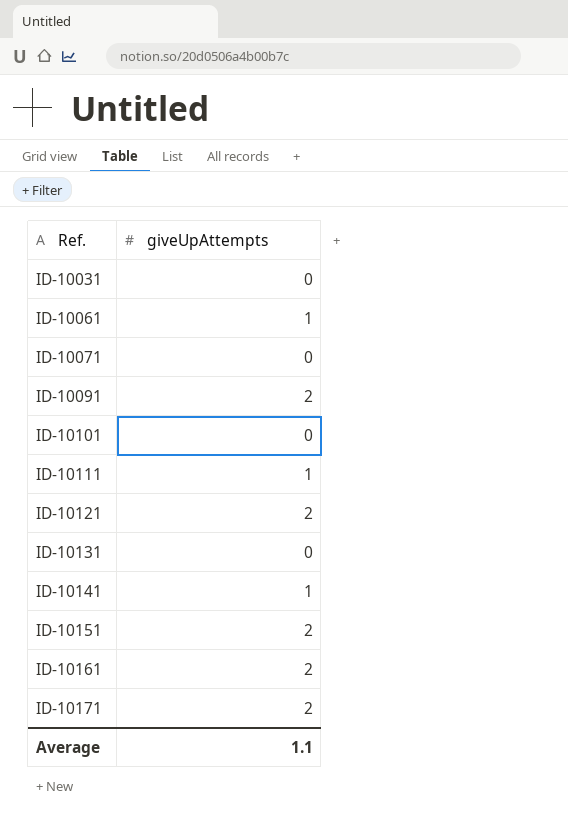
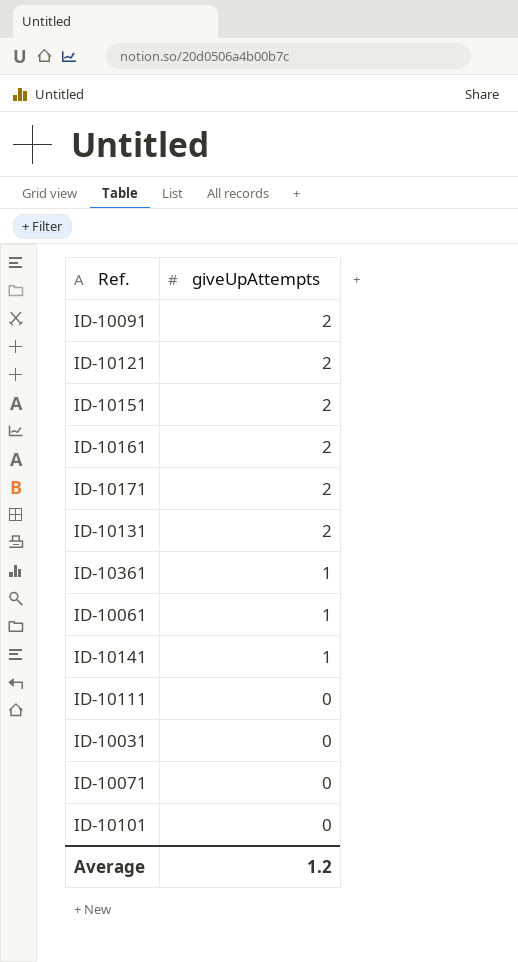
row order: Ref. ascending -> giveUpAttempts descending
ID-10131 | giveUpAttempts: 0 -> 2
row ID-10361: none -> 1
ID-10111 | giveUpAttempts: 1 -> 0
Average | giveUpAttempts: 1.1 -> 1.2

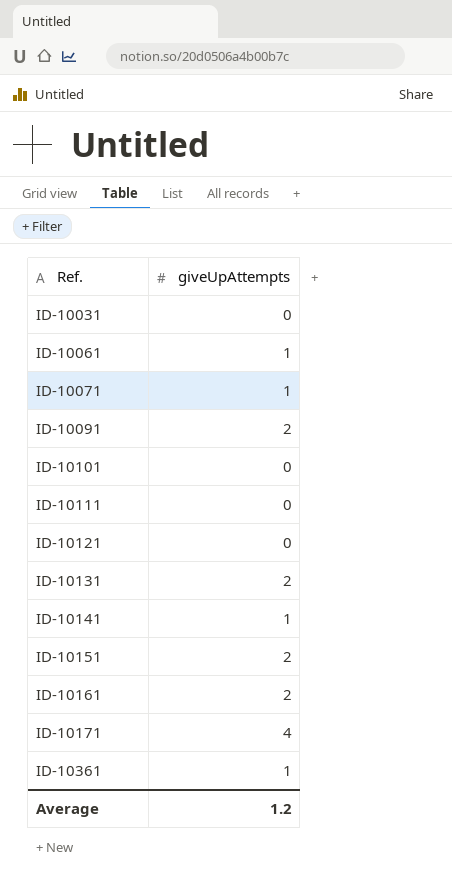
row order: giveUpAttempts descending -> Ref. ascending
ID-10071 | giveUpAttempts: 0 -> 1
ID-10121 | giveUpAttempts: 2 -> 0
ID-10171 | giveUpAttempts: 2 -> 4

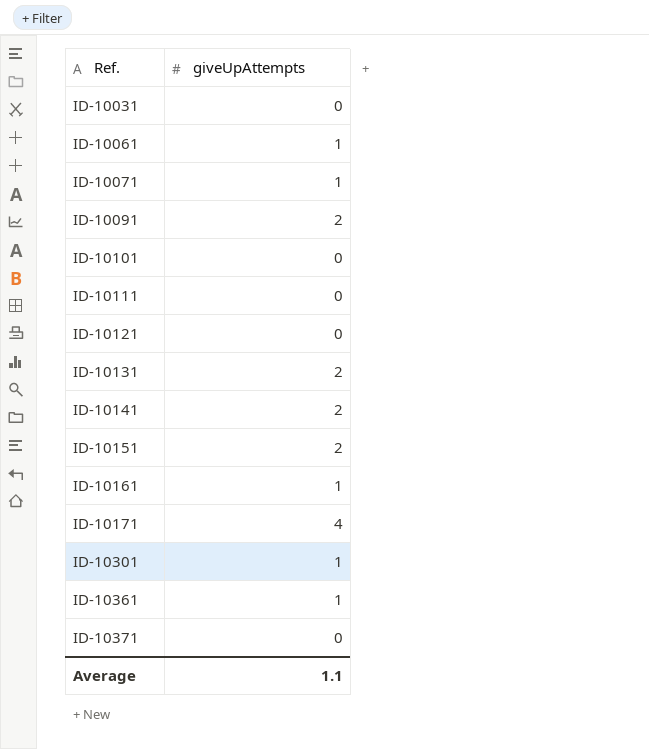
ID-10141 | giveUpAttempts: 1 -> 2
ID-10161 | giveUpAttempts: 2 -> 1
row ID-10301: none -> 1
row ID-10371: none -> 0
Average | giveUpAttempts: 1.2 -> 1.1

